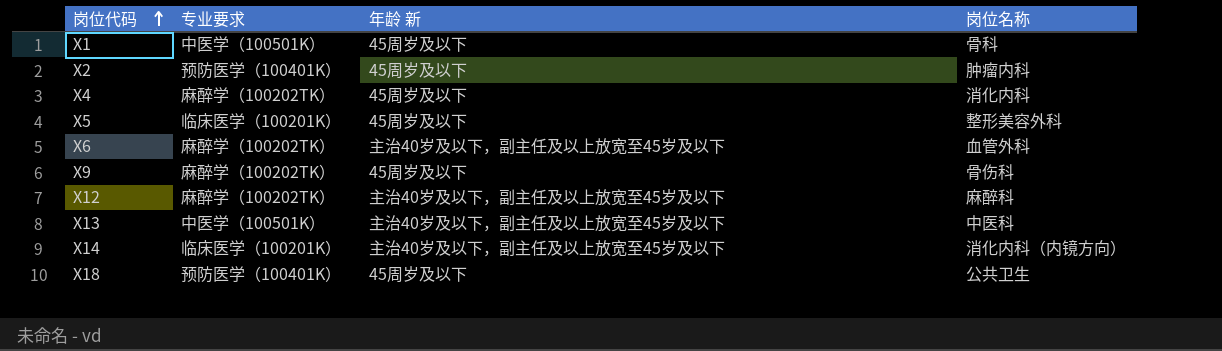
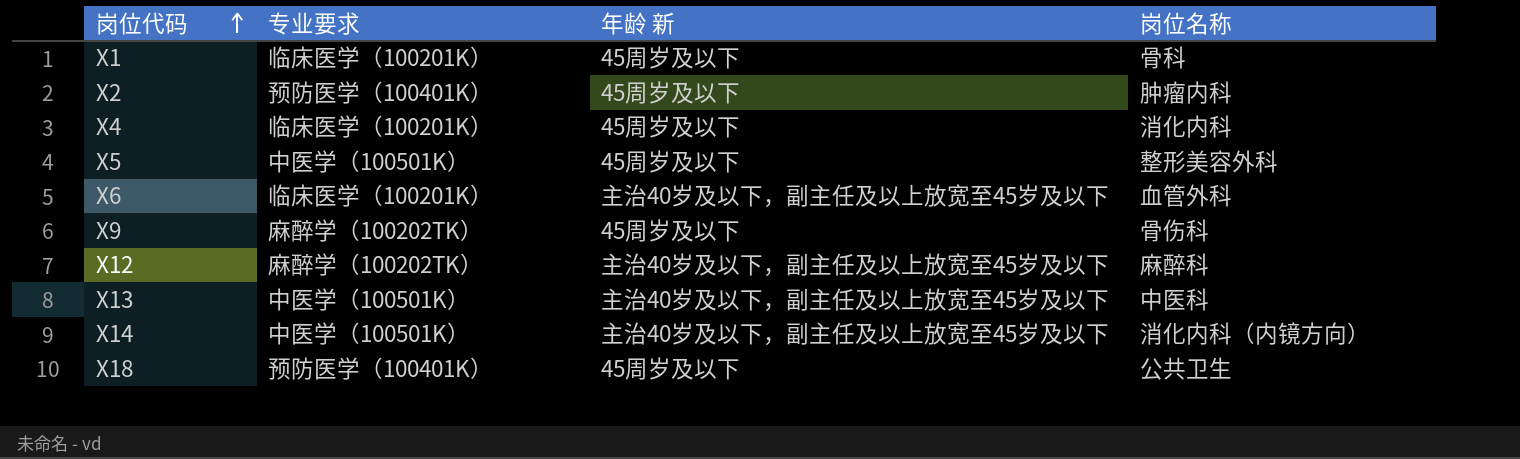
X1 | 专业要求: 中医学（100501K） -> 临床医学（100201K）
X4 | 专业要求: 麻醉学（100202TK） -> 临床医学（100201K）
X5 | 专业要求: 临床医学（100201K） -> 中医学（100501K）
X6 | 专业要求: 麻醉学（100202TK） -> 临床医学（100201K）
X14 | 专业要求: 临床医学（100201K） -> 中医学（100501K）

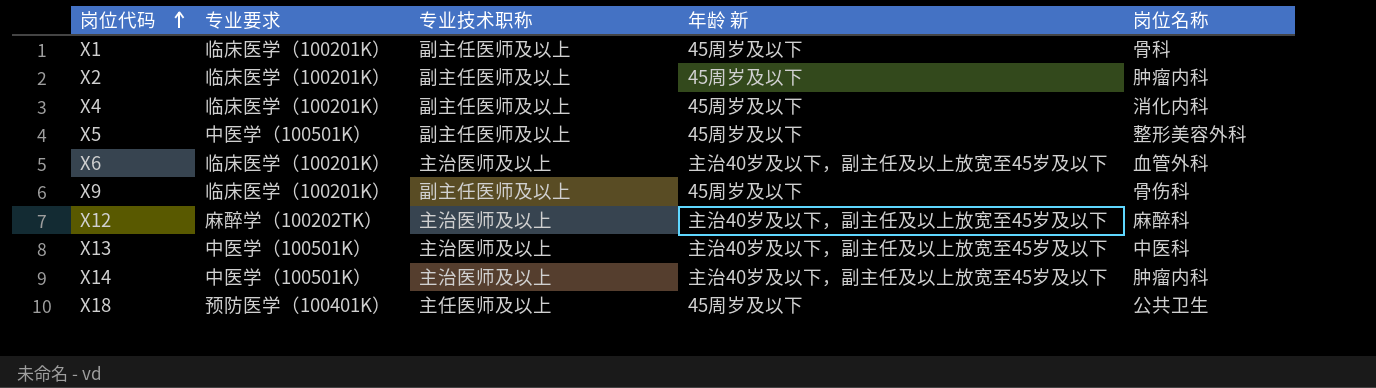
column 专业技术职称 | position: none -> 3
X2 | 专业要求: 预防医学（100401K） -> 临床医学（100201K）
X9 | 专业要求: 麻醉学（100202TK） -> 临床医学（100201K）
X14 | 岗位名称: 消化内科（内镜方向） -> 肿瘤内科

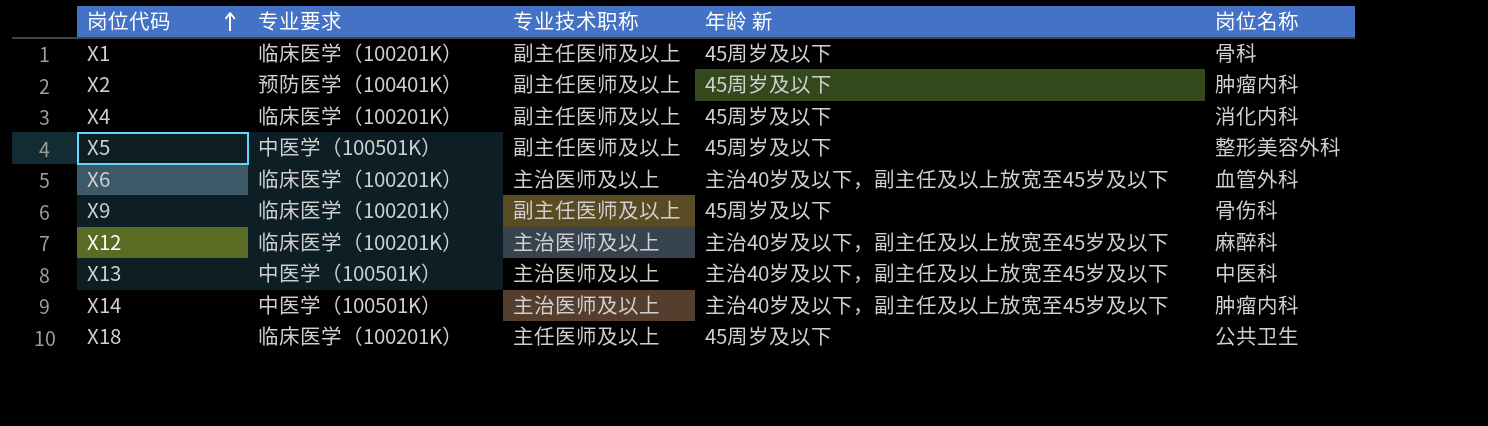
X2 | 专业要求: 临床医学（100201K） -> 预防医学（100401K）
X12 | 专业要求: 麻醉学（100202TK） -> 临床医学（100201K）
X18 | 专业要求: 预防医学（100401K） -> 临床医学（100201K）

